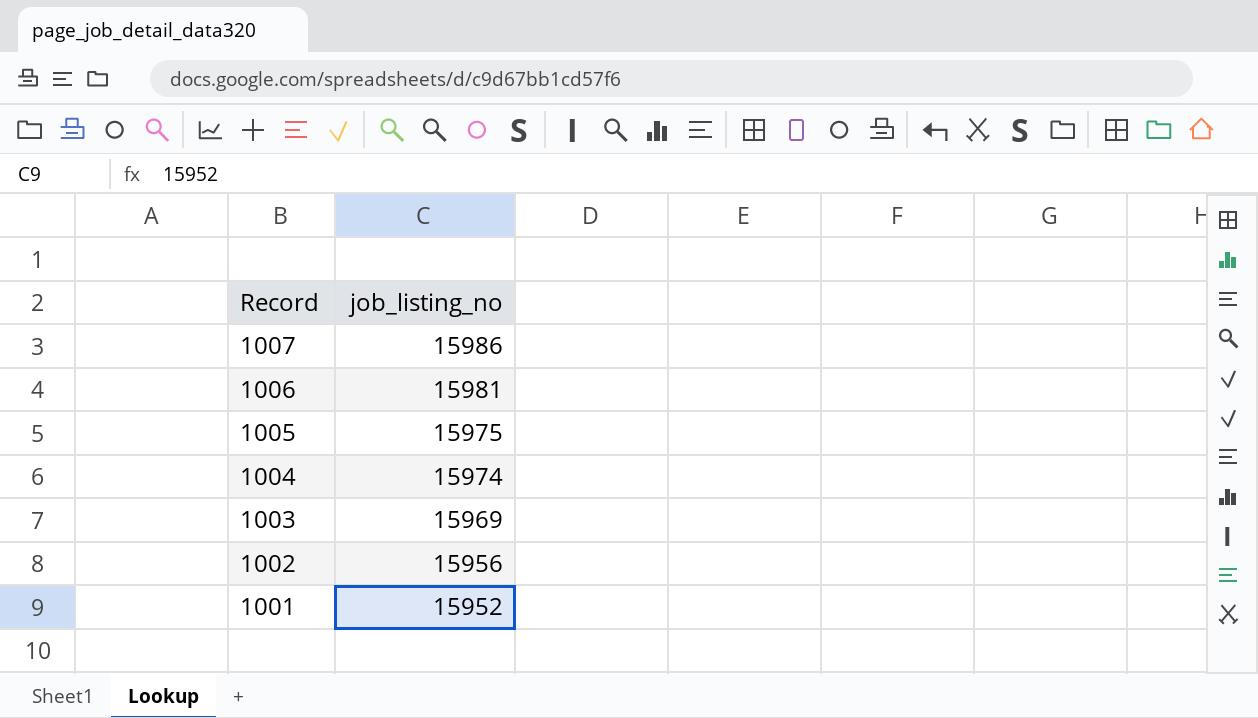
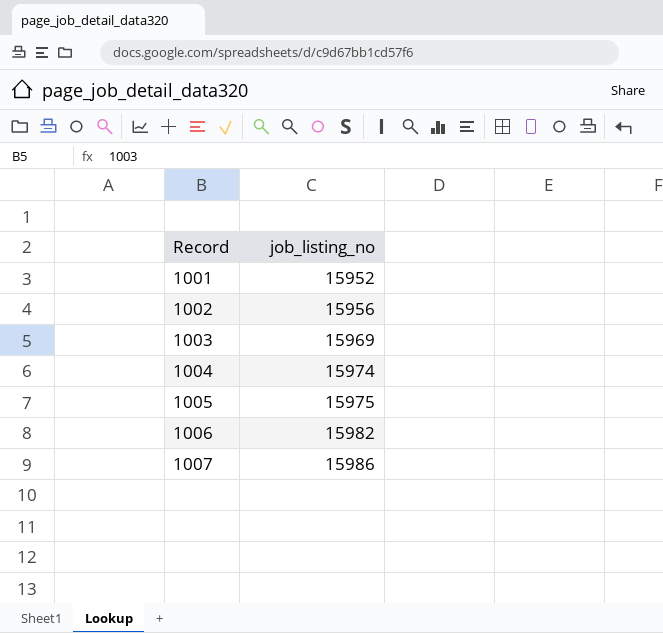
row order: Record descending -> Record ascending
1006 | job_listing_no: 15981 -> 15982

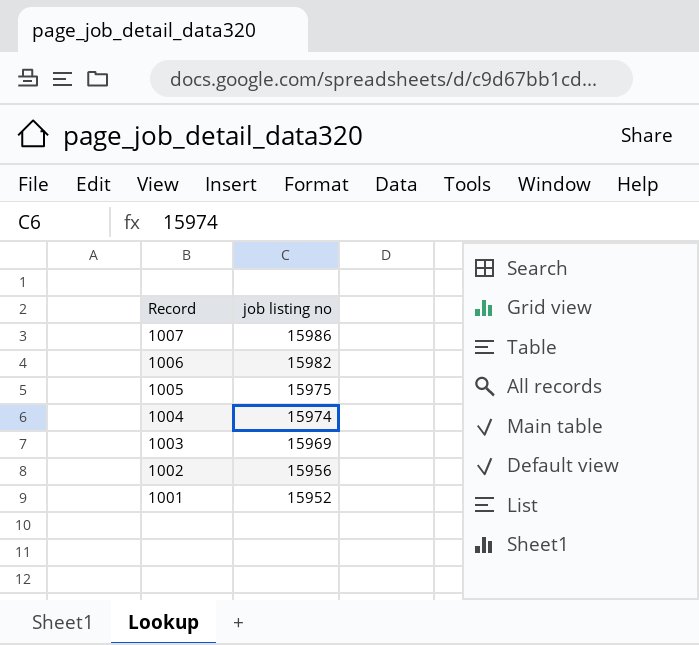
row order: Record ascending -> Record descending
column name: job_listing_no -> job listing no

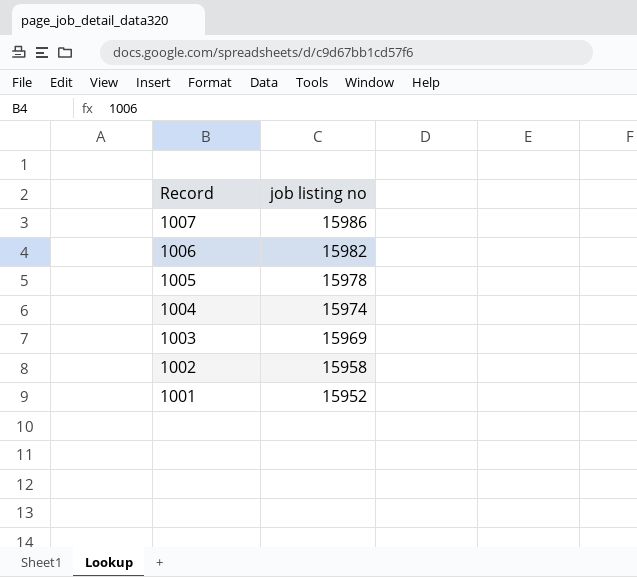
1005 | job listing no: 15975 -> 15978
1002 | job listing no: 15956 -> 15958

